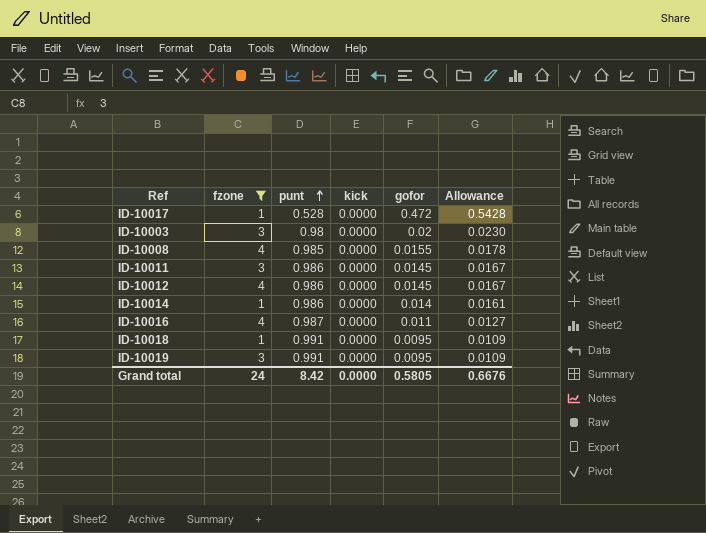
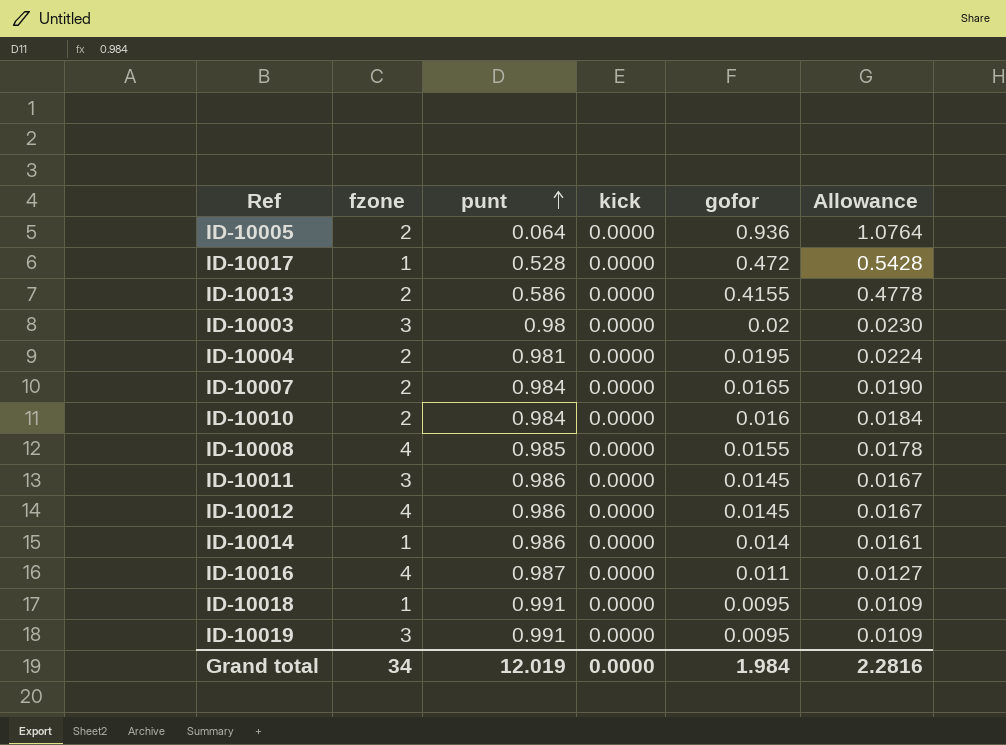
filter: fzone != 2 -> none
Grand total | fzone: 24 -> 34
Grand total | punt: 8.42 -> 12.019
Grand total | gofor: 0.5805 -> 1.984
Grand total | Allowance: 0.6676 -> 2.2816

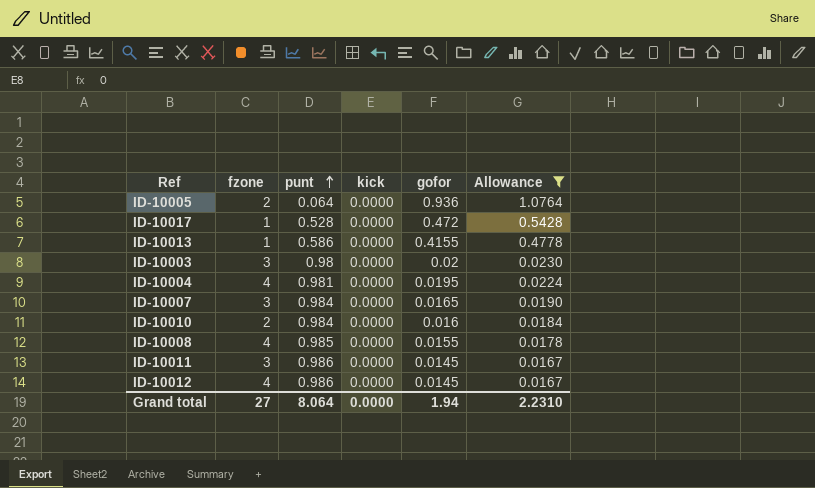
filter: none -> Allowance >= 0.0167
ID-10013 | fzone: 2 -> 1
ID-10004 | fzone: 2 -> 4
ID-10007 | fzone: 2 -> 3
Grand total | fzone: 34 -> 27
Grand total | punt: 12.019 -> 8.064
Grand total | gofor: 1.984 -> 1.94
Grand total | Allowance: 2.2816 -> 2.2310

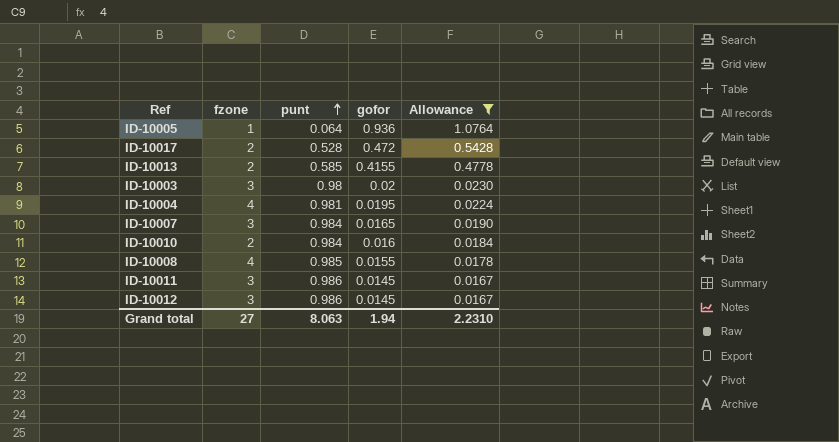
column kick | position: 4 -> none
ID-10005 | fzone: 2 -> 1
ID-10017 | fzone: 1 -> 2
ID-10013 | fzone: 1 -> 2
ID-10013 | punt: 0.586 -> 0.585
ID-10012 | fzone: 4 -> 3
Grand total | punt: 8.064 -> 8.063

